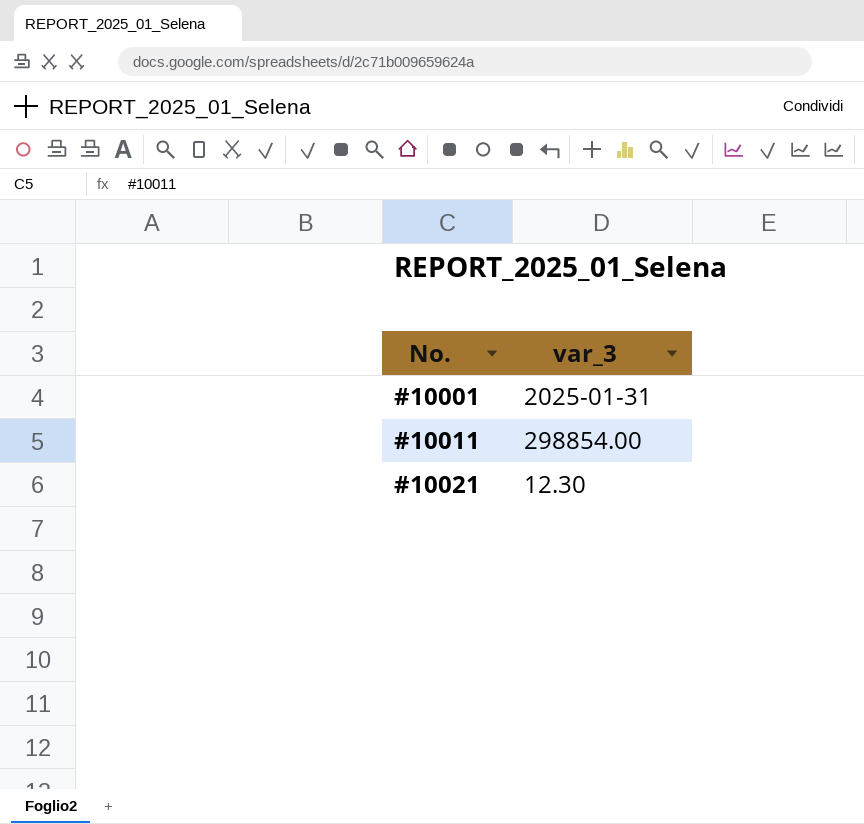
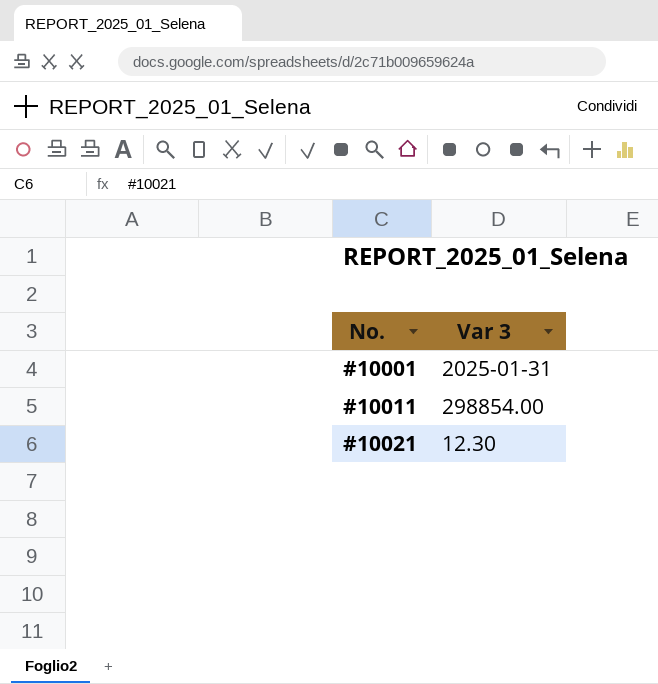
column name: var_3 -> Var 3

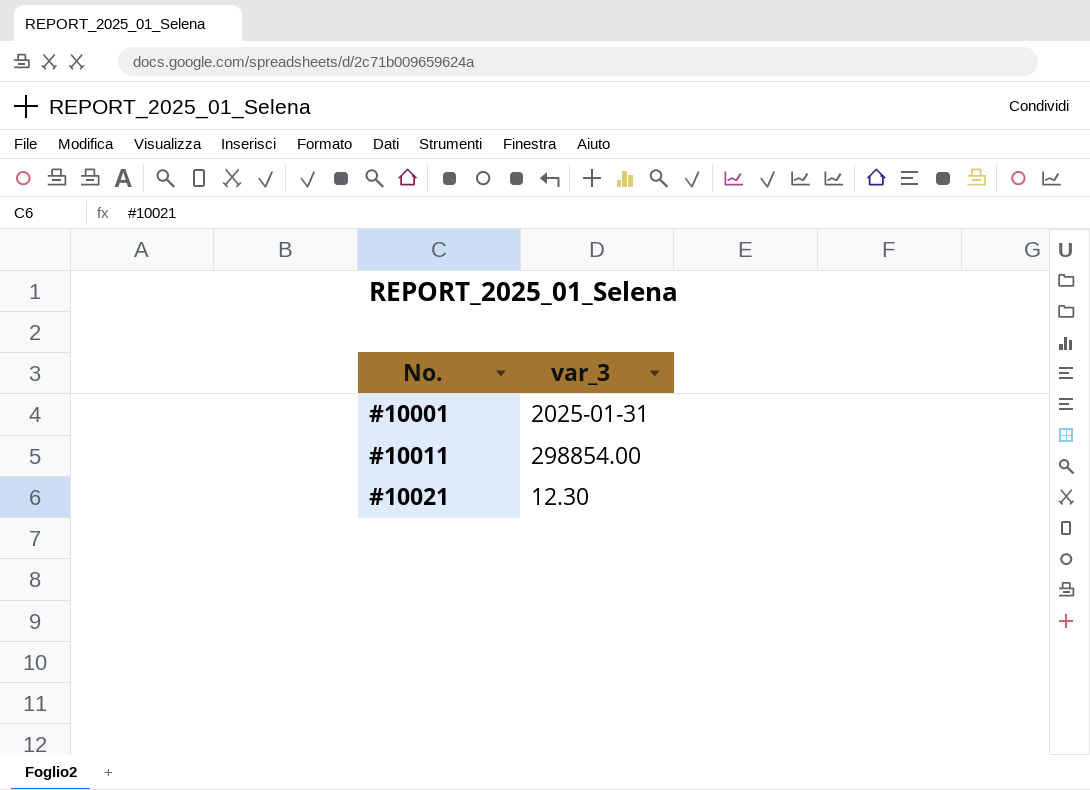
column name: Var 3 -> var_3

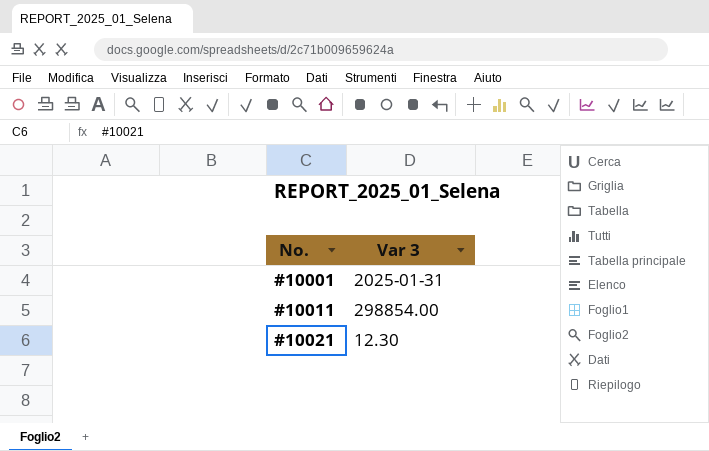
column name: var_3 -> Var 3

